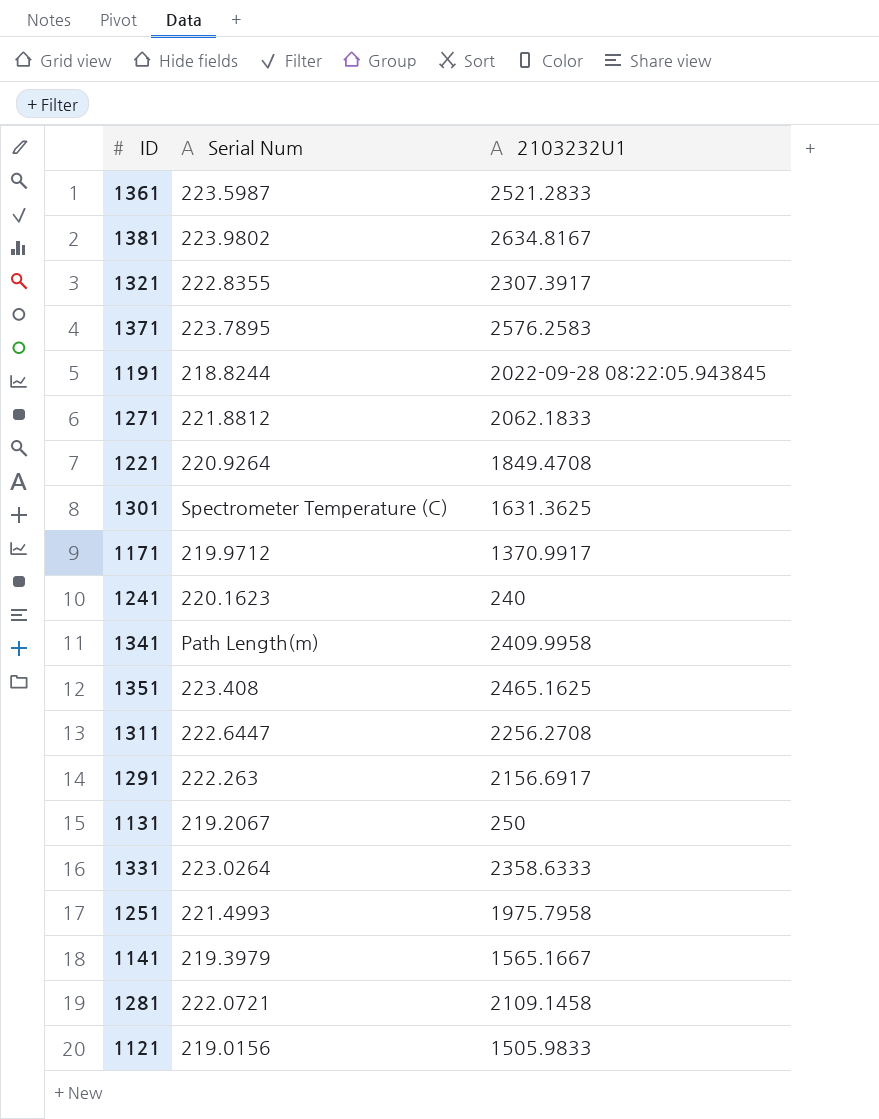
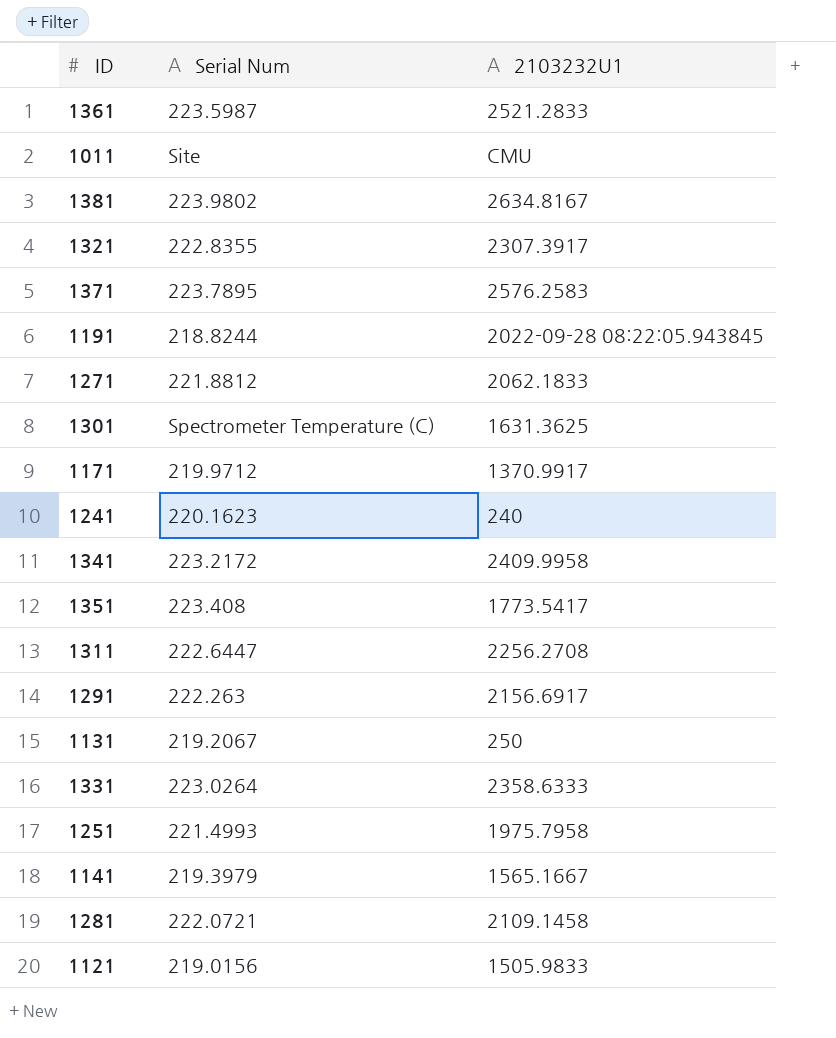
row 1221: 220.9264 | 1849.4708 -> none
row 1011: none -> Site | CMU
1341 | Serial Num: Path Length(m) -> 223.2172
1351 | 2103232U1: 2465.1625 -> 1773.5417

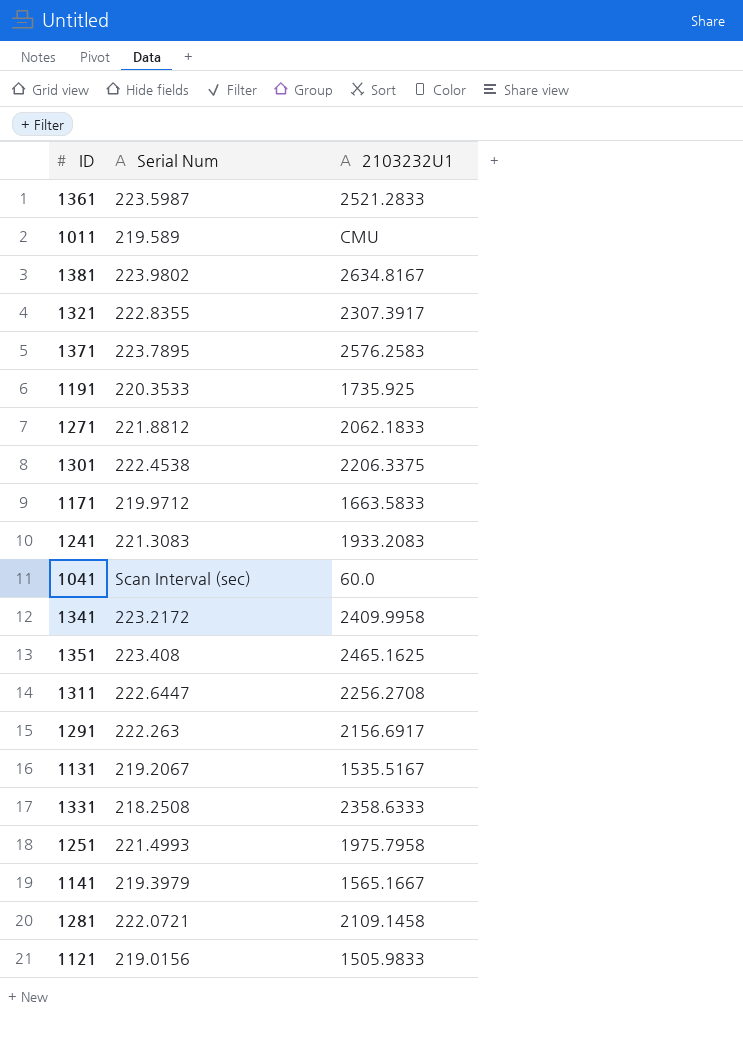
1011 | Serial Num: Site -> 219.589
1191 | Serial Num: 218.8244 -> 220.3533
1191 | 2103232U1: 2022-09-28 08:22:05.943845 -> 1735.925
1301 | Serial Num: Spectrometer Temperature (C) -> 222.4538
1301 | 2103232U1: 1631.3625 -> 2206.3375
1171 | 2103232U1: 1370.9917 -> 1663.5833
1241 | Serial Num: 220.1623 -> 221.3083
1241 | 2103232U1: 240 -> 1933.2083
row 1041: none -> Scan Interval (sec) | 60.0
1351 | 2103232U1: 1773.5417 -> 2465.1625
1131 | 2103232U1: 250 -> 1535.5167
1331 | Serial Num: 223.0264 -> 218.2508

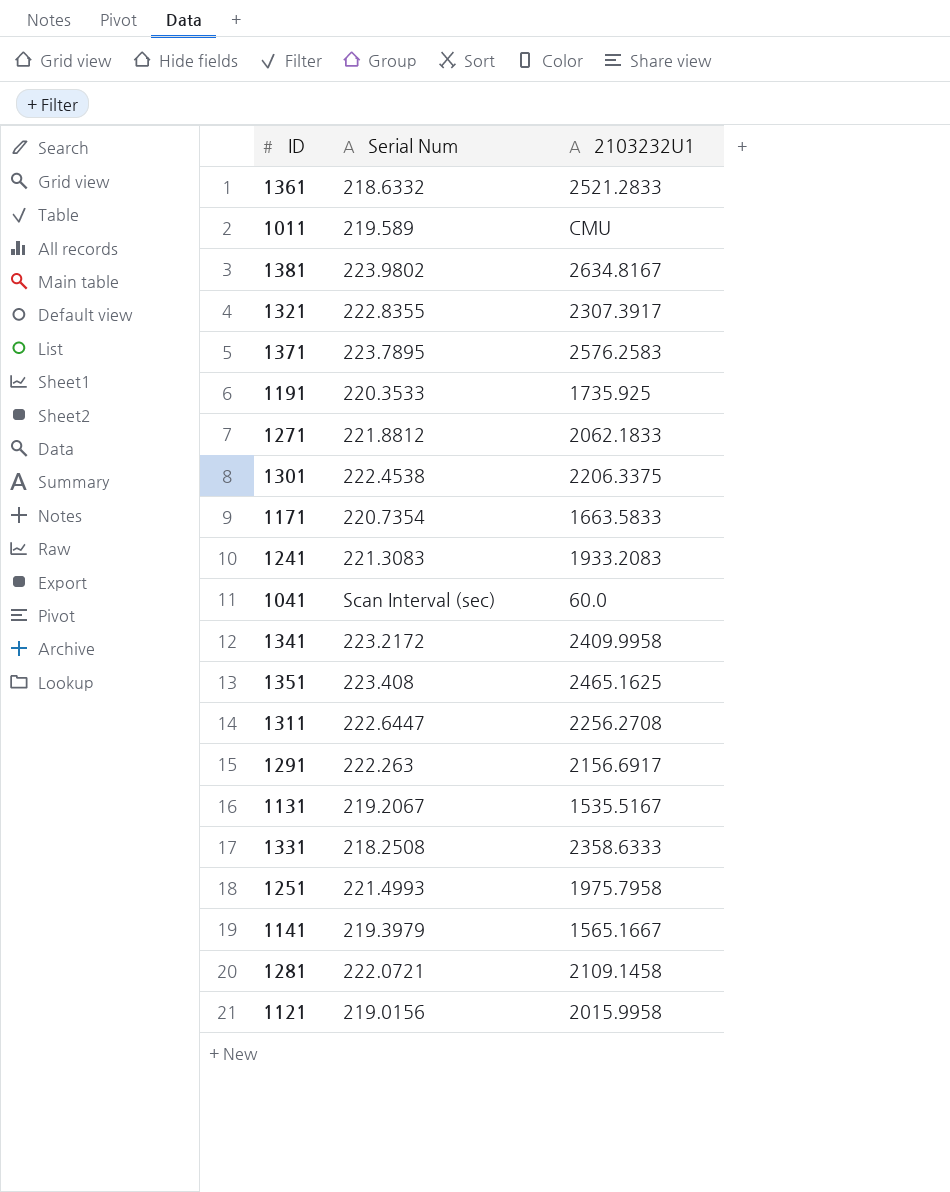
1361 | Serial Num: 223.5987 -> 218.6332
1171 | Serial Num: 219.9712 -> 220.7354
1121 | 2103232U1: 1505.9833 -> 2015.9958

